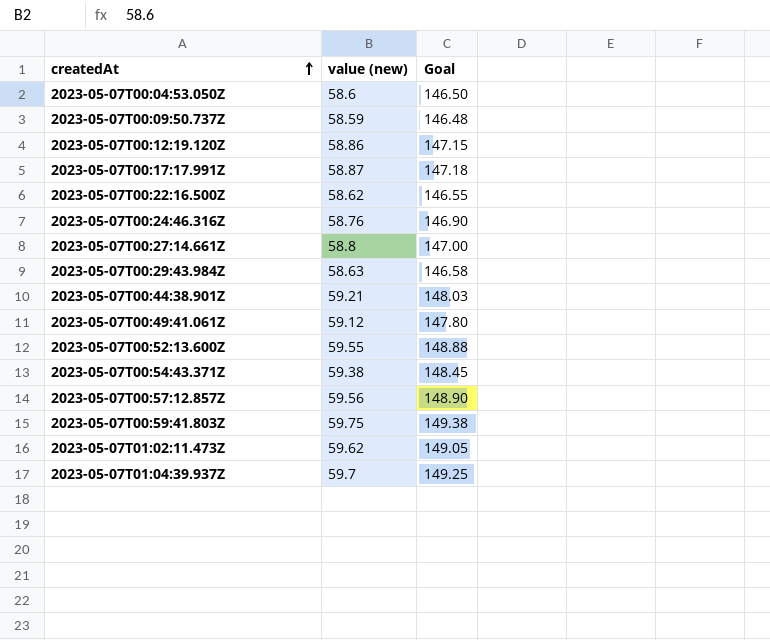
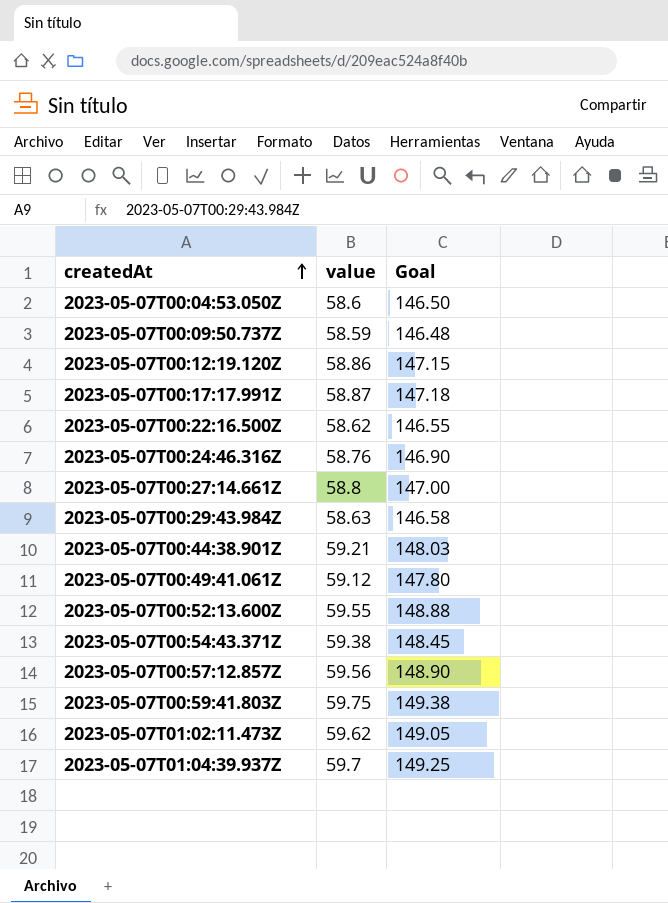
column name: value (new) -> value

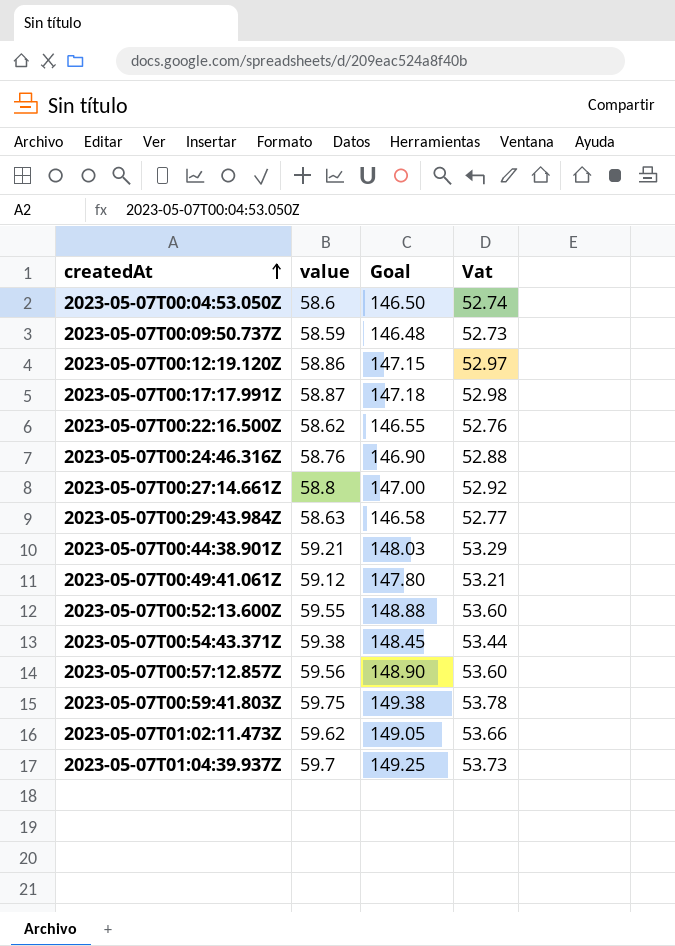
column Vat | formula: none -> [value] * 0.9

